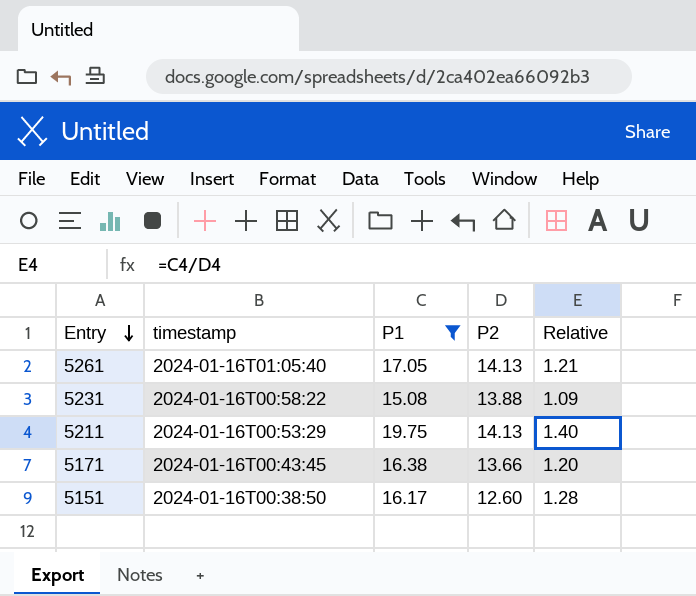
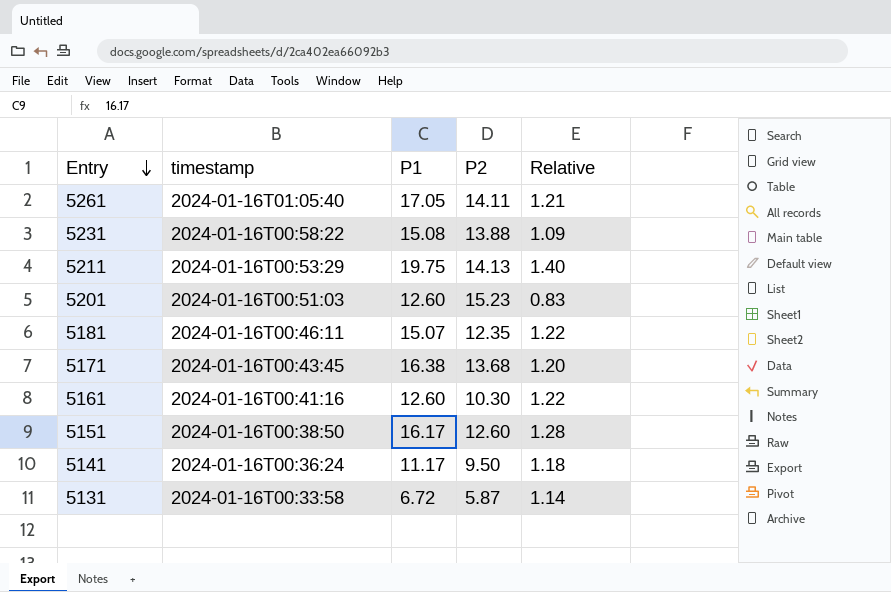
filter: P1 >= 15.08 -> none
5261 | P2: 14.13 -> 14.11
5171 | P2: 13.66 -> 13.68

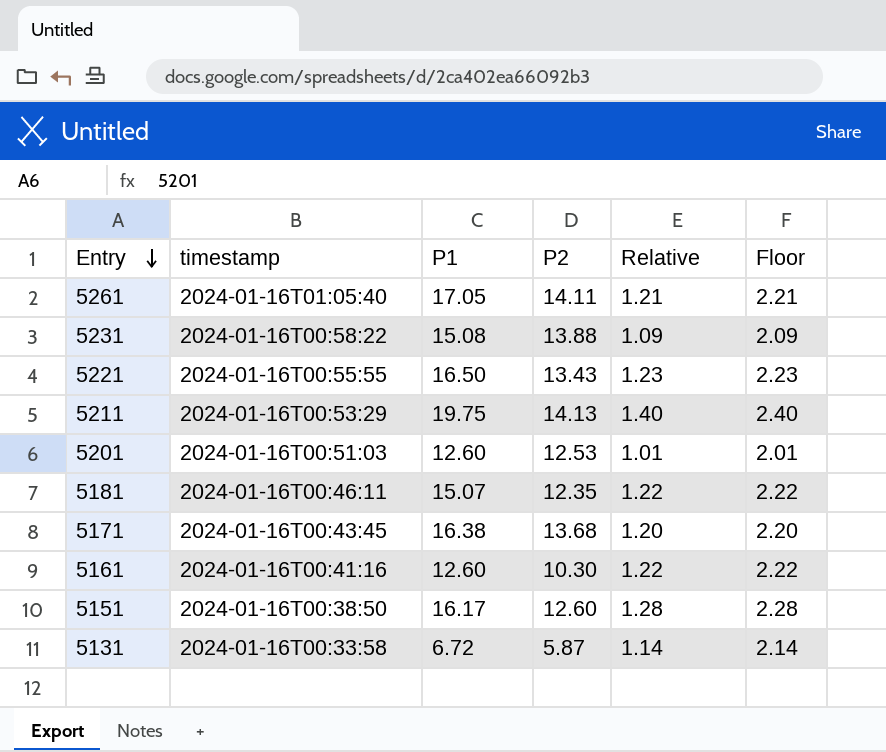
column Floor | formula: none -> [Relative] + 1
row 5141: 2024-01-16T00:36:24 | 11.17 | 9.50 | 1.18 -> none
row 5221: none -> 2024-01-16T00:55:55 | 16.50 | 13.43 | 1.23 | 2.23
5201 | P2: 15.23 -> 12.53
5201 | Relative: 0.83 -> 1.01

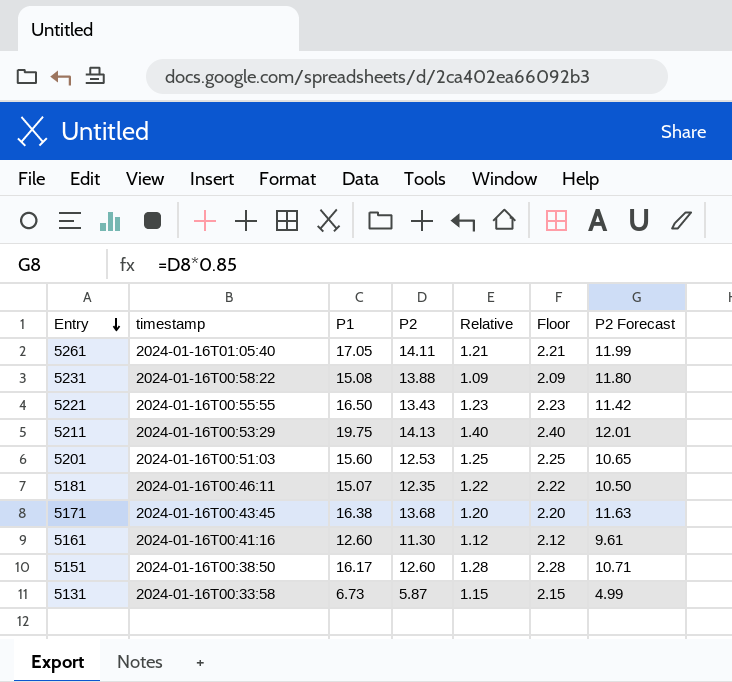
column P2 Forecast | formula: none -> [P2] * 0.85
5201 | P1: 12.60 -> 15.60
5201 | Relative: 1.01 -> 1.25
5201 | Floor: 2.01 -> 2.25
5161 | P2: 10.30 -> 11.30
5161 | Relative: 1.22 -> 1.12
5161 | Floor: 2.22 -> 2.12
5131 | P1: 6.72 -> 6.73
5131 | Relative: 1.14 -> 1.15
5131 | Floor: 2.14 -> 2.15

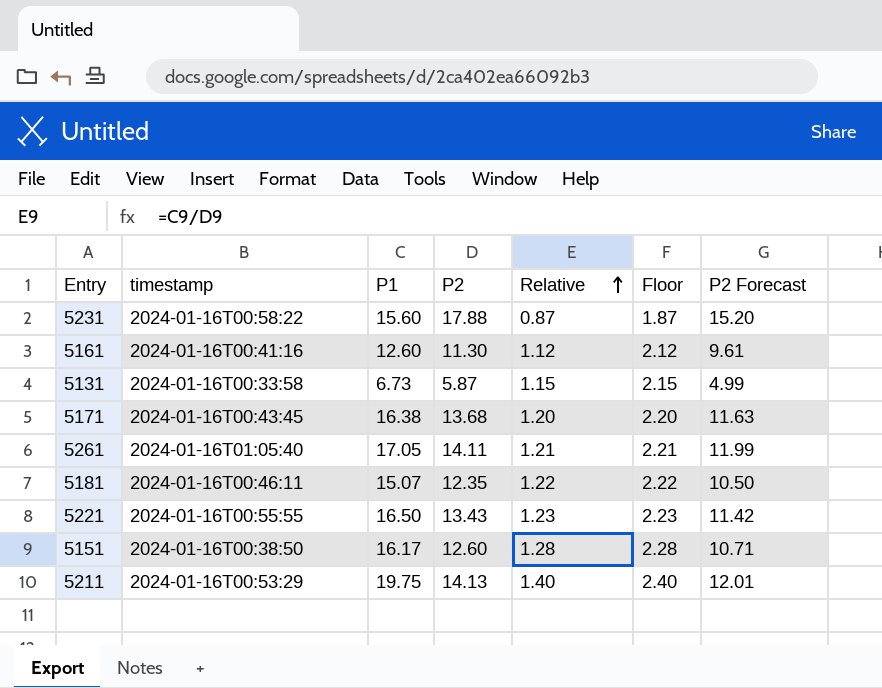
row order: Entry descending -> Relative ascending
row 5201: 2024-01-16T00:51:03 | 15.60 | 12.53 | 1.25 | 2.25 | 10.65 -> none
5231 | P1: 15.08 -> 15.60
5231 | P2: 13.88 -> 17.88
5231 | Relative: 1.09 -> 0.87
5231 | Floor: 2.09 -> 1.87
5231 | P2 Forecast: 11.80 -> 15.20

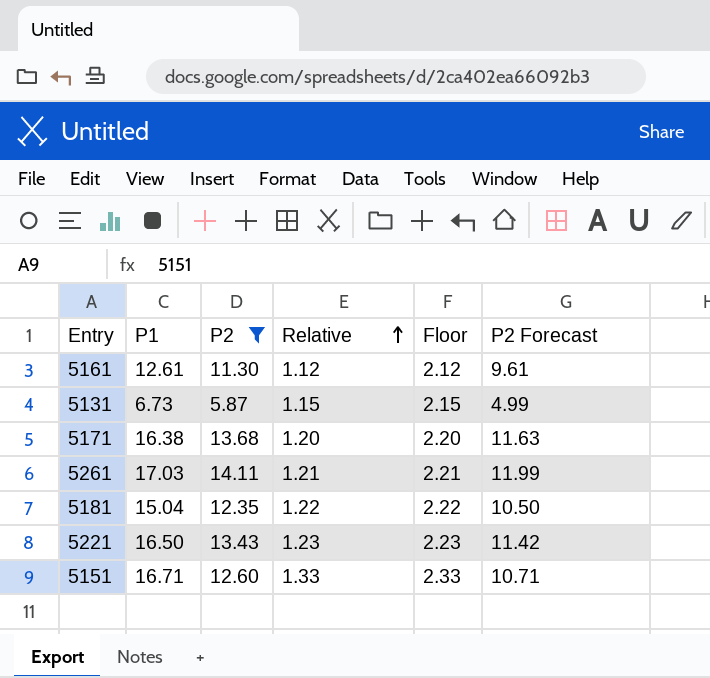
filter: none -> P2 <= 14.11
column timestamp | position: 2 -> none
5161 | P1: 12.60 -> 12.61
5261 | P1: 17.05 -> 17.03
5181 | P1: 15.07 -> 15.04
5151 | P1: 16.17 -> 16.71
5151 | Relative: 1.28 -> 1.33
5151 | Floor: 2.28 -> 2.33

